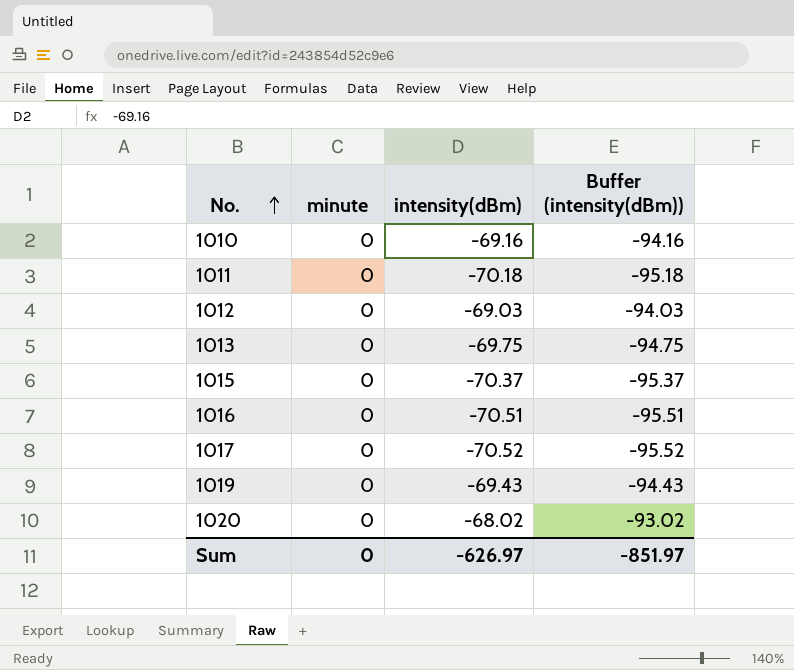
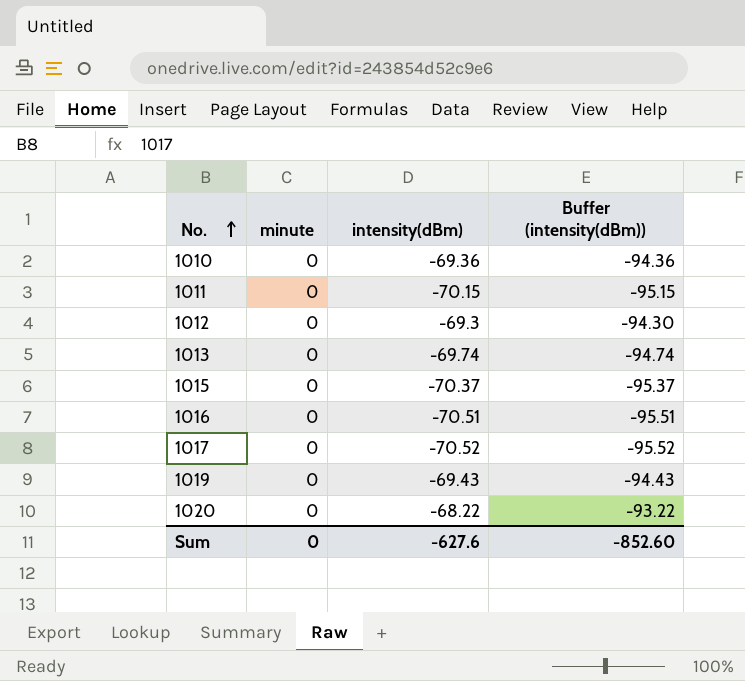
1010 | intensity(dBm): -69.16 -> -69.36
1010 | Buffer (intensity(dBm)): -94.16 -> -94.36
1011 | intensity(dBm): -70.18 -> -70.15
1011 | Buffer (intensity(dBm)): -95.18 -> -95.15
1012 | intensity(dBm): -69.03 -> -69.3
1012 | Buffer (intensity(dBm)): -94.03 -> -94.30
1013 | intensity(dBm): -69.75 -> -69.74
1013 | Buffer (intensity(dBm)): -94.75 -> -94.74
1020 | intensity(dBm): -68.02 -> -68.22
1020 | Buffer (intensity(dBm)): -93.02 -> -93.22
Sum | intensity(dBm): -626.97 -> -627.6
Sum | Buffer (intensity(dBm)): -851.97 -> -852.60

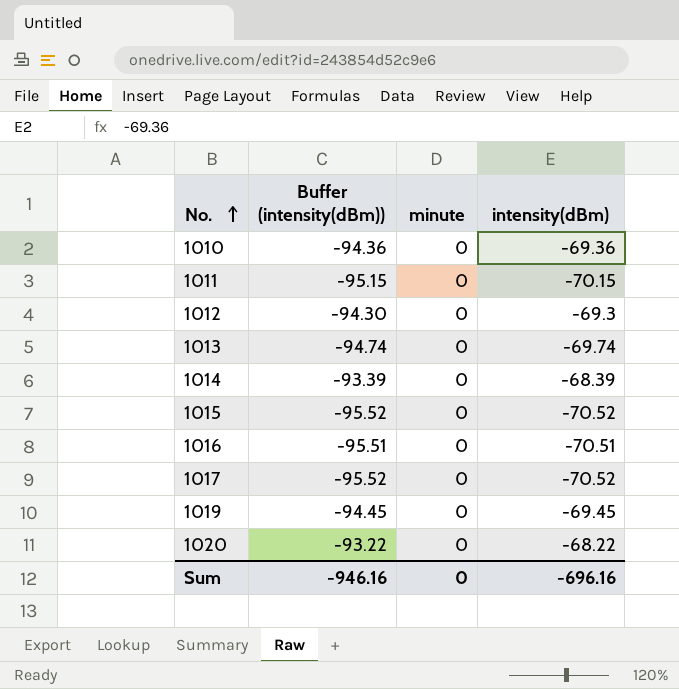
column Buffer (intensity(dBm)) | position: 4 -> 2
row 1014: none -> -93.39 | 0 | -68.39
1015 | Buffer (intensity(dBm)): -95.37 -> -95.52
1015 | intensity(dBm): -70.37 -> -70.52
1019 | Buffer (intensity(dBm)): -94.43 -> -94.45
1019 | intensity(dBm): -69.43 -> -69.45
Sum | Buffer (intensity(dBm)): -852.60 -> -946.16
Sum | intensity(dBm): -627.6 -> -696.16

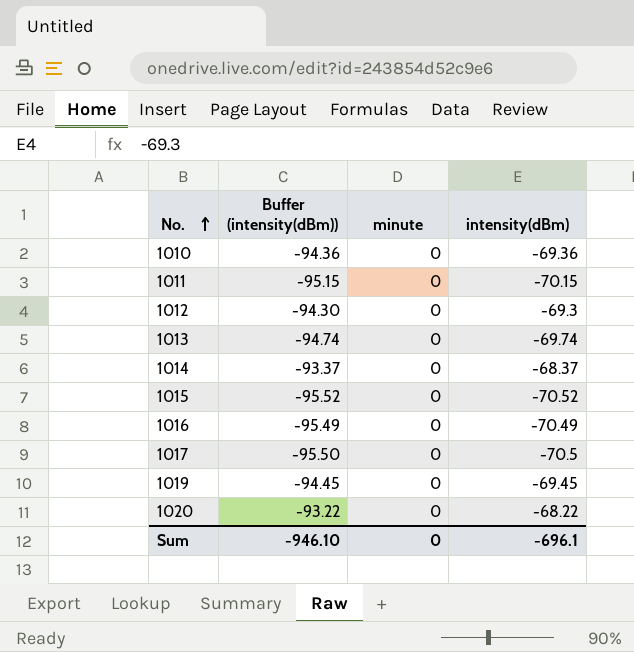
1014 | Buffer (intensity(dBm)): -93.39 -> -93.37
1014 | intensity(dBm): -68.39 -> -68.37
1016 | Buffer (intensity(dBm)): -95.51 -> -95.49
1016 | intensity(dBm): -70.51 -> -70.49
1017 | Buffer (intensity(dBm)): -95.52 -> -95.50
1017 | intensity(dBm): -70.52 -> -70.5
Sum | Buffer (intensity(dBm)): -946.16 -> -946.10
Sum | intensity(dBm): -696.16 -> -696.1

